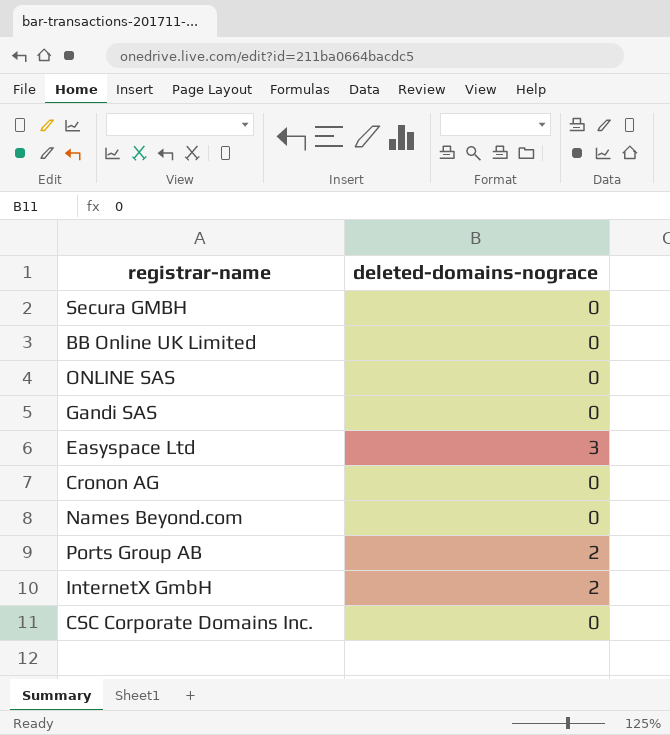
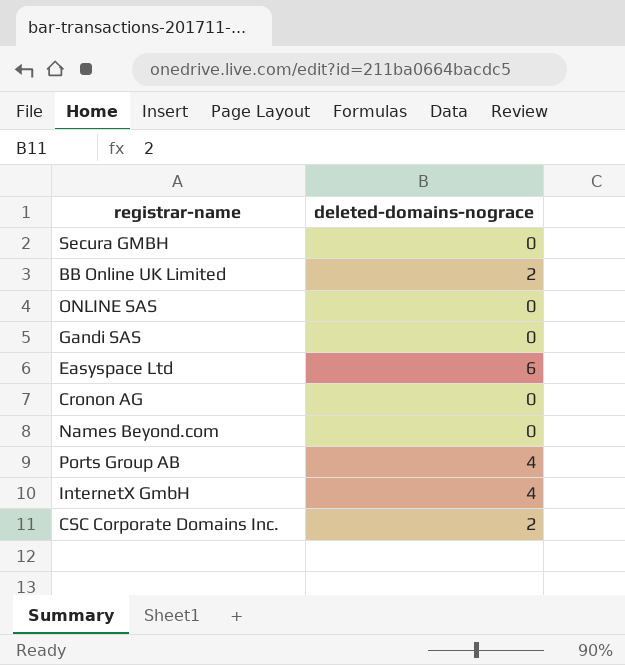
BB Online UK Limited | deleted-domains-nograce: 0 -> 2
Easyspace Ltd | deleted-domains-nograce: 3 -> 6
Ports Group AB | deleted-domains-nograce: 2 -> 4
InternetX GmbH | deleted-domains-nograce: 2 -> 4
CSC Corporate Domains Inc. | deleted-domains-nograce: 0 -> 2

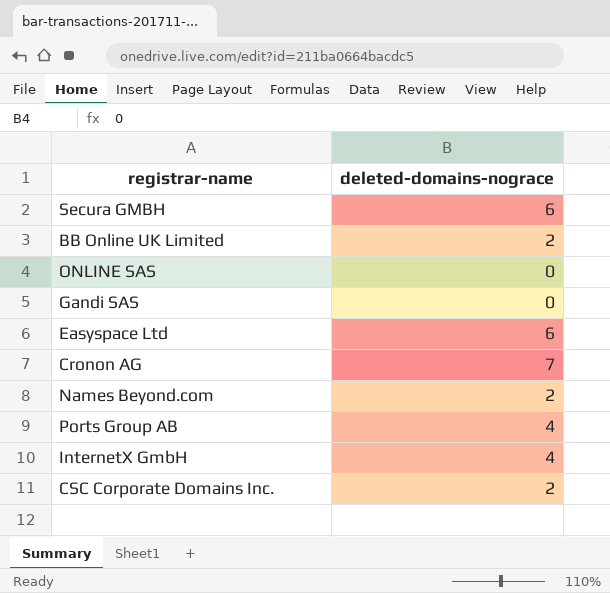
Secura GMBH | deleted-domains-nograce: 0 -> 6
Cronon AG | deleted-domains-nograce: 0 -> 7
Names Beyond.com | deleted-domains-nograce: 0 -> 2

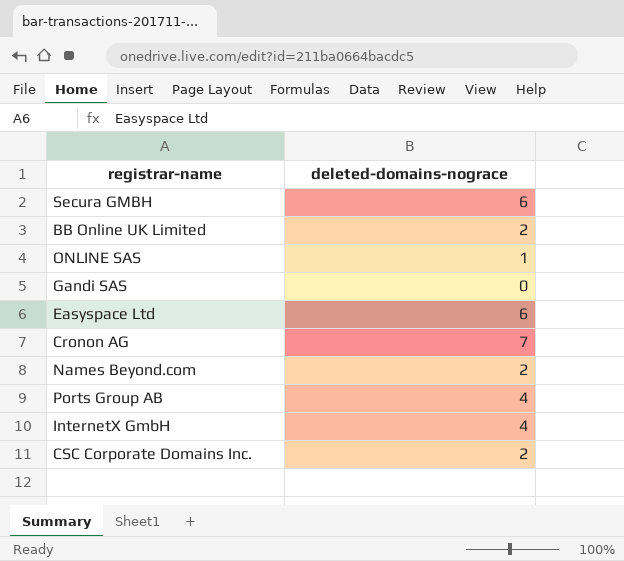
ONLINE SAS | deleted-domains-nograce: 0 -> 1

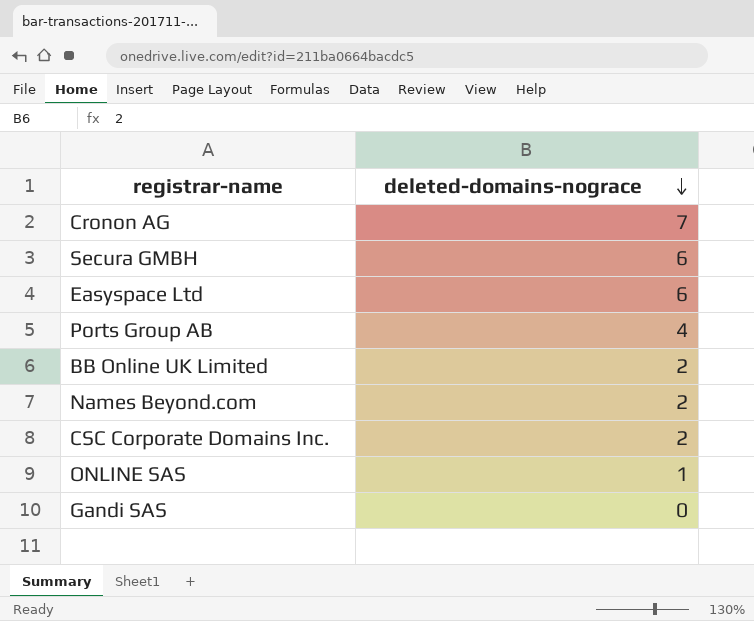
row order: none -> deleted-domains-nograce descending
row InternetX GmbH: 4 -> none

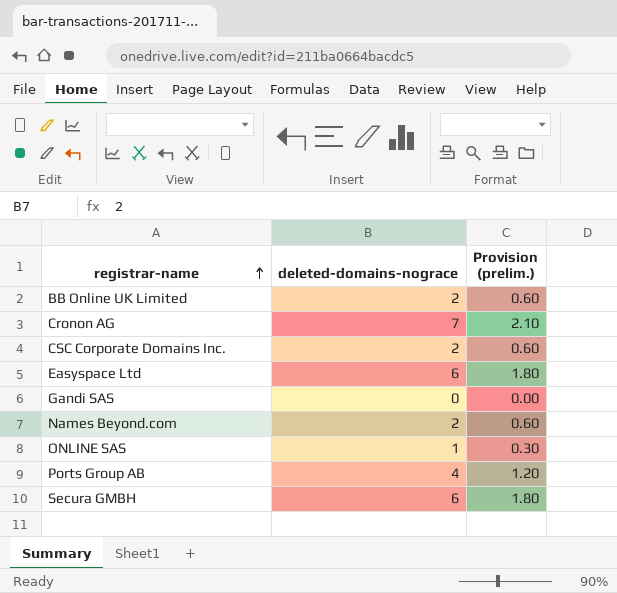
row order: deleted-domains-nograce descending -> registrar-name ascending
column Provision (prelim.) | formula: none -> [deleted-domains-nograce] * 0.3

